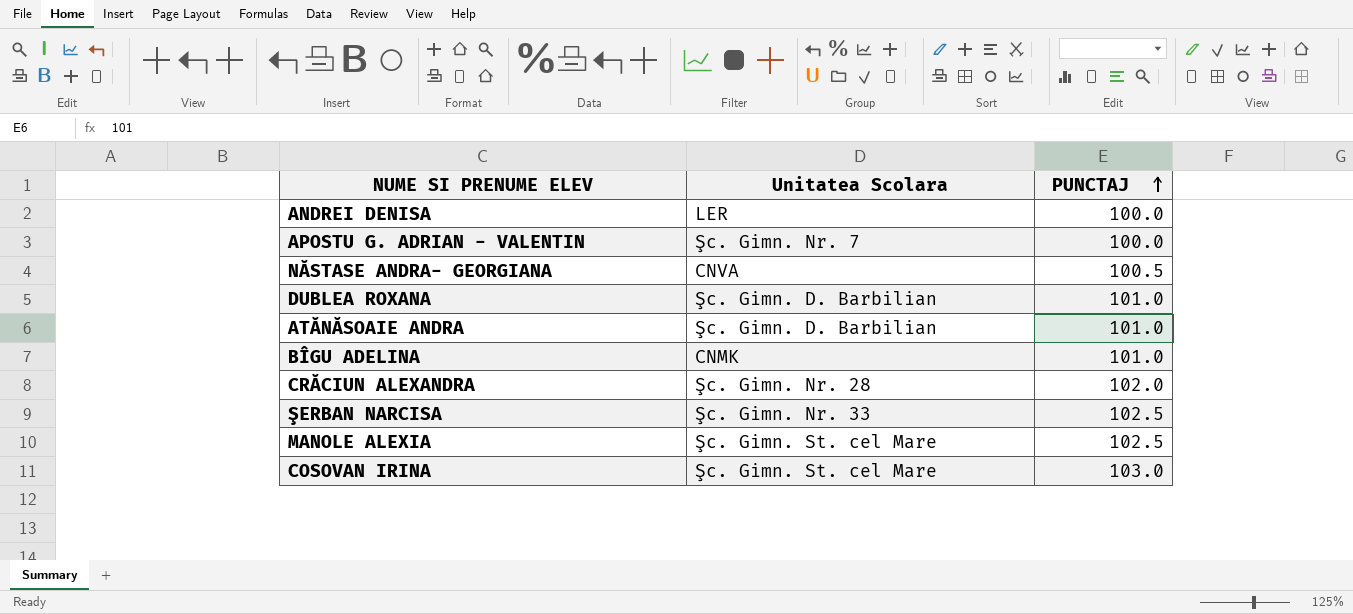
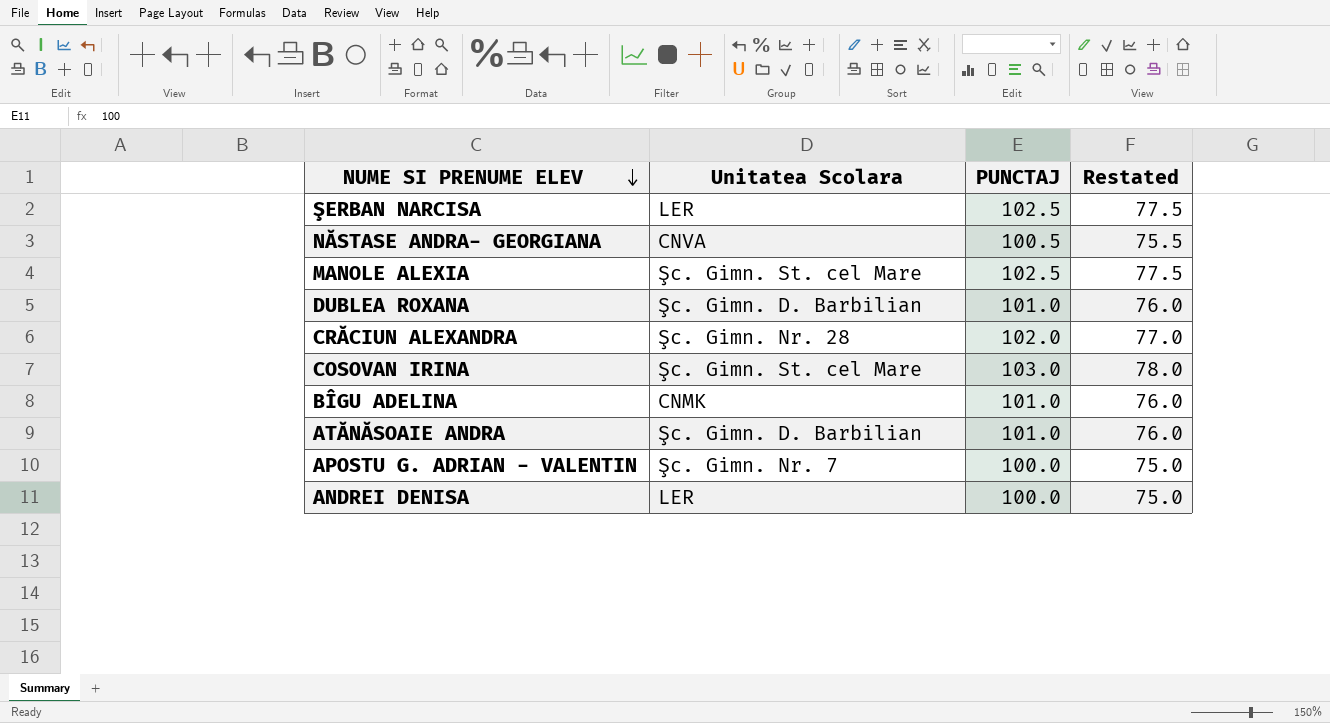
row order: PUNCTAJ ascending -> NUME SI PRENUME ELEV descending
column Restated | formula: none -> [PUNCTAJ] - 25
ŞERBAN NARCISA | Unitatea Scolara: Şc. Gimn. Nr. 33 -> LER

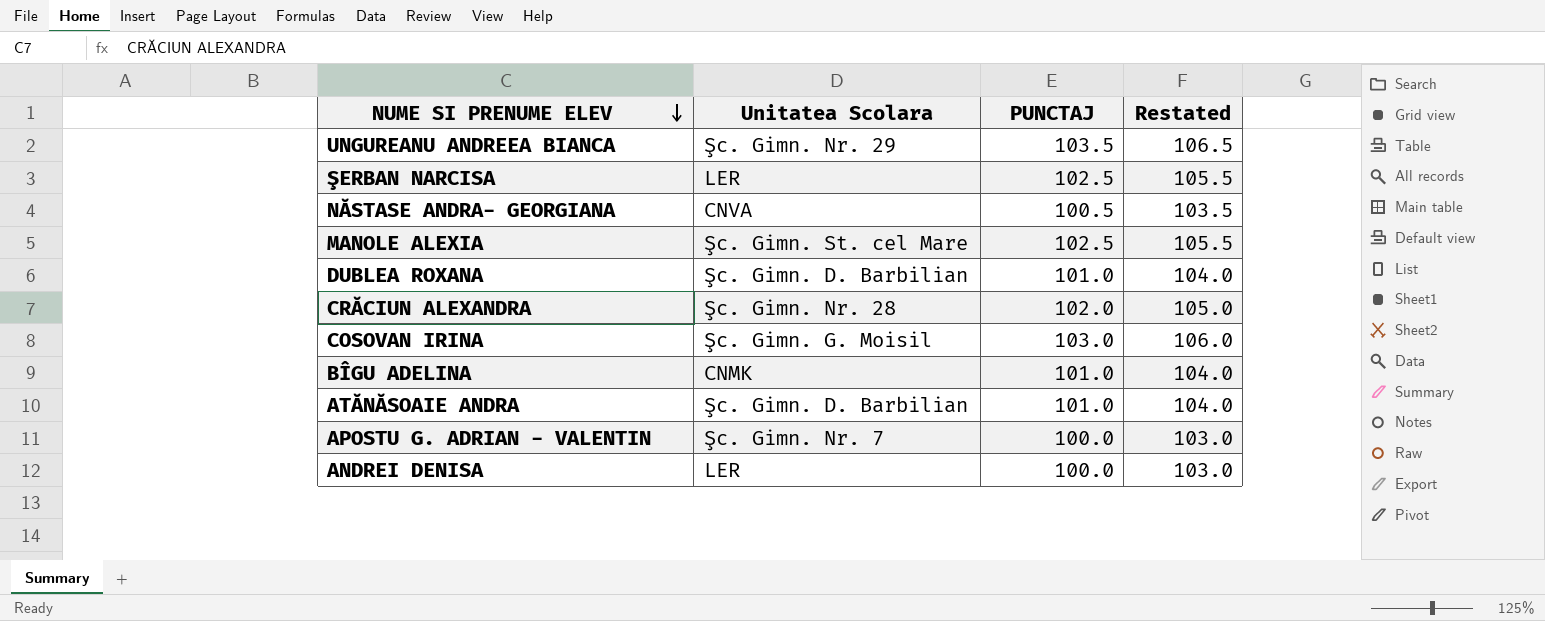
column Restated | formula: [PUNCTAJ] - 25 -> [PUNCTAJ] + 3
row UNGUREANU ANDREEA BIANCA: none -> Şc. Gimn. Nr. 29 | 103.5 | 106.5
COSOVAN IRINA | Unitatea Scolara: Şc. Gimn. St. cel Mare -> Şc. Gimn. G. Moisil

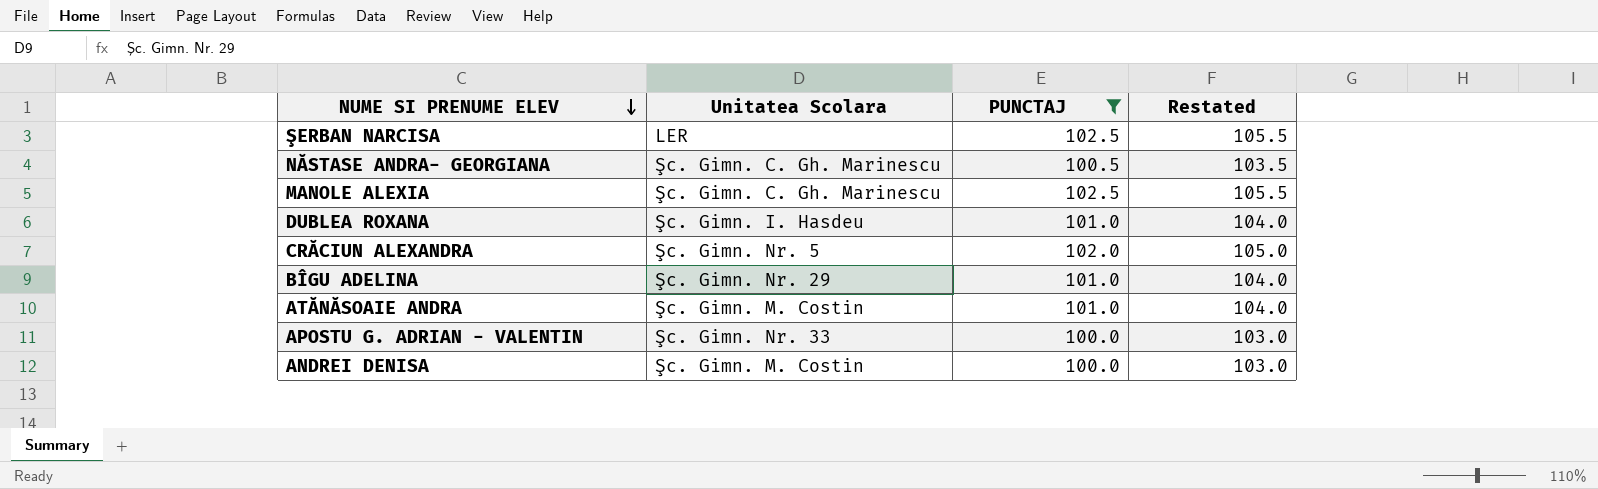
filter: none -> PUNCTAJ <= 102.5
NĂSTASE ANDRA- GEORGIANA | Unitatea Scolara: CNVA -> Şc. Gimn. C. Gh. Marinescu
MANOLE ALEXIA | Unitatea Scolara: Şc. Gimn. St. cel Mare -> Şc. Gimn. C. Gh. Marinescu
DUBLEA ROXANA | Unitatea Scolara: Şc. Gimn. D. Barbilian -> Şc. Gimn. I. Hasdeu
CRĂCIUN ALEXANDRA | Unitatea Scolara: Şc. Gimn. Nr. 28 -> Şc. Gimn. Nr. 5
BÎGU ADELINA | Unitatea Scolara: CNMK -> Şc. Gimn. Nr. 29
ATĂNĂSOAIE ANDRA | Unitatea Scolara: Şc. Gimn. D. Barbilian -> Şc. Gimn. M. Costin
APOSTU G. ADRIAN - VALENTIN | Unitatea Scolara: Şc. Gimn. Nr. 7 -> Şc. Gimn. Nr. 33
ANDREI DENISA | Unitatea Scolara: LER -> Şc. Gimn. M. Costin

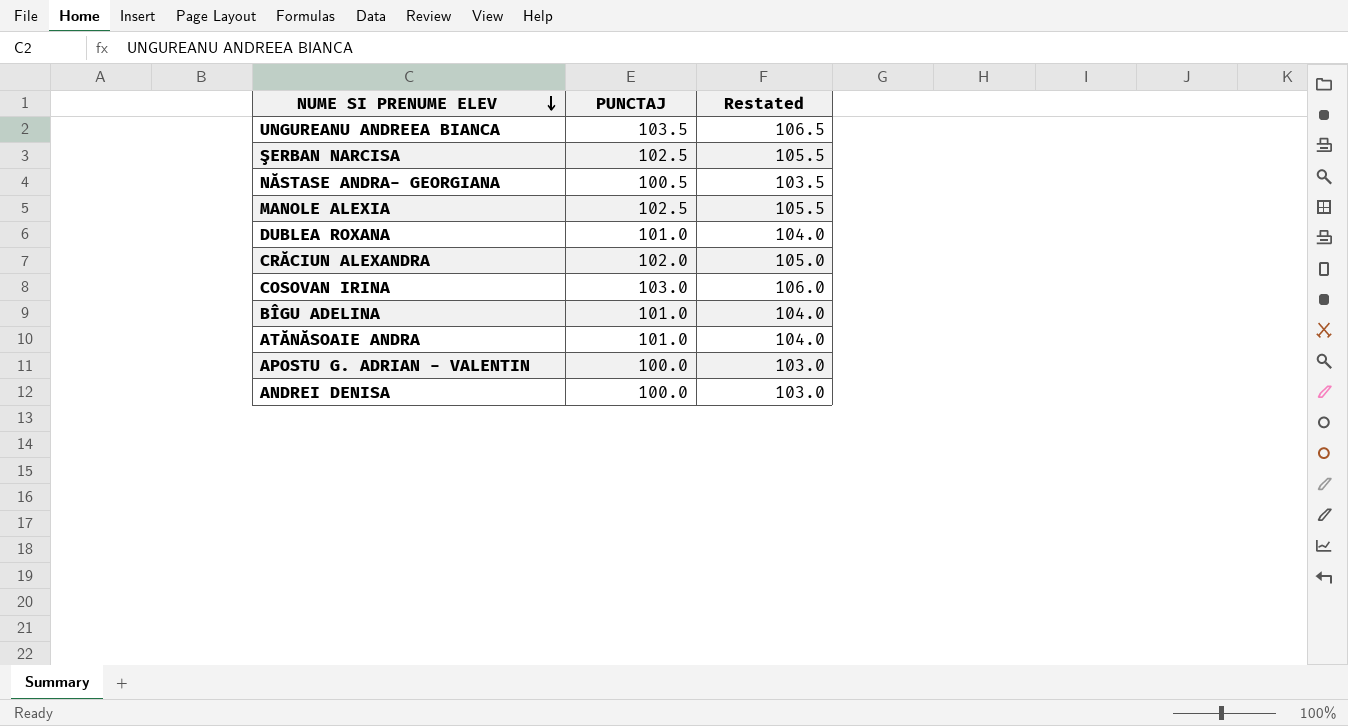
filter: PUNCTAJ <= 102.5 -> none
column Unitatea Scolara | position: 2 -> none

